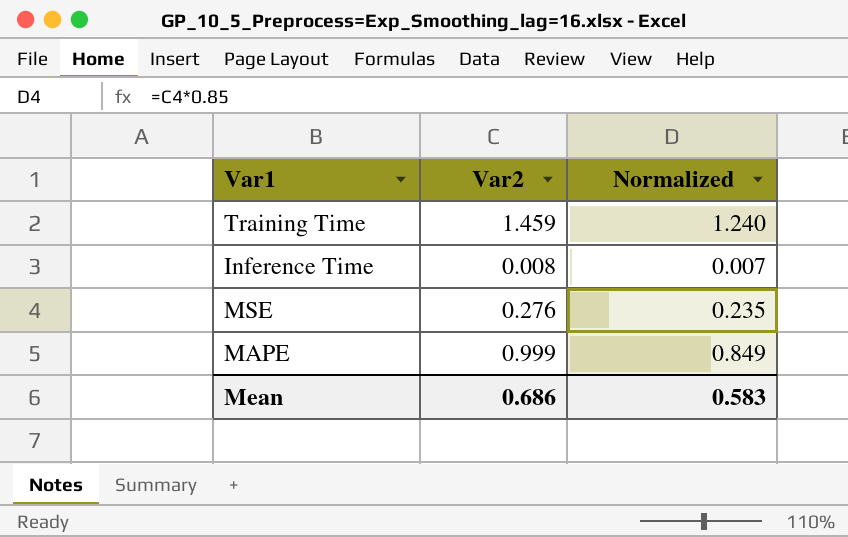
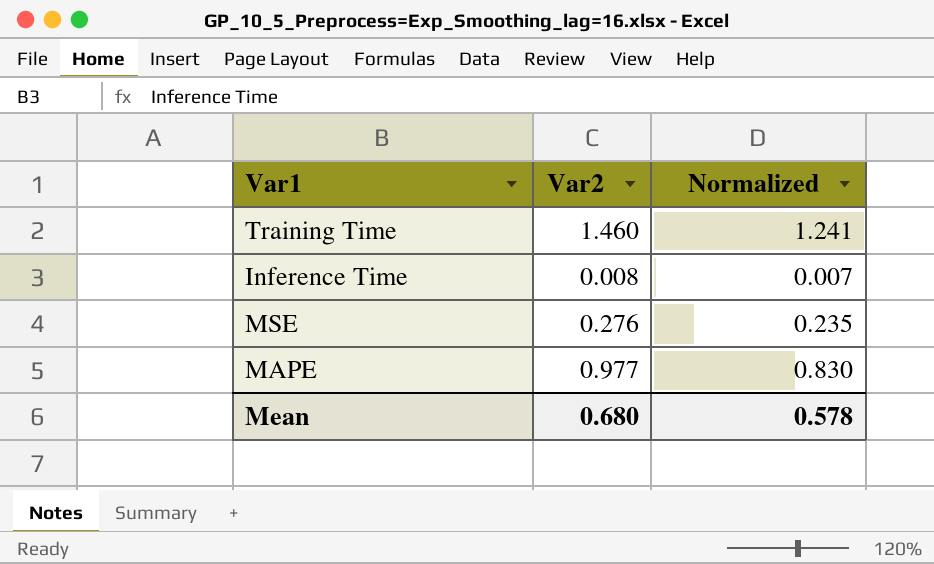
Training Time | Var2: 1.459 -> 1.460
Training Time | Normalized: 1.240 -> 1.241
MAPE | Var2: 0.999 -> 0.977
MAPE | Normalized: 0.849 -> 0.830
Mean | Var2: 0.686 -> 0.680
Mean | Normalized: 0.583 -> 0.578

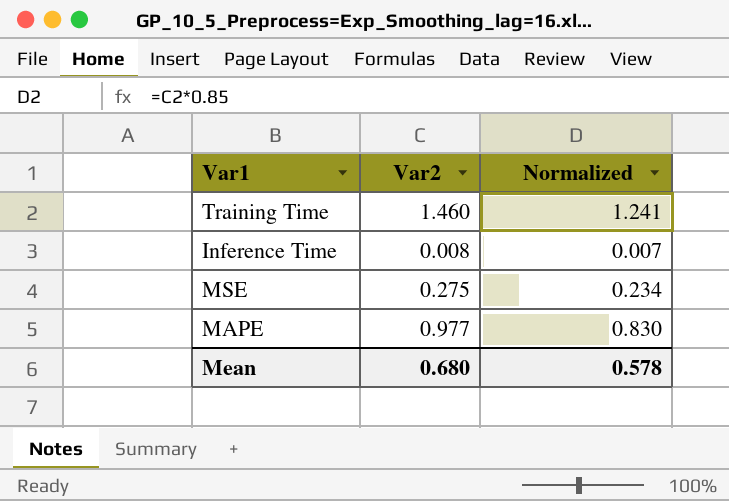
MSE | Var2: 0.276 -> 0.275
MSE | Normalized: 0.235 -> 0.234

